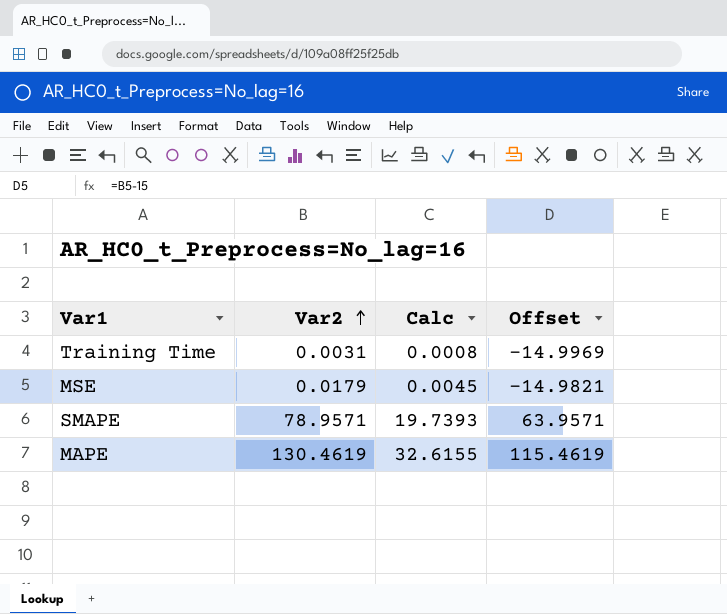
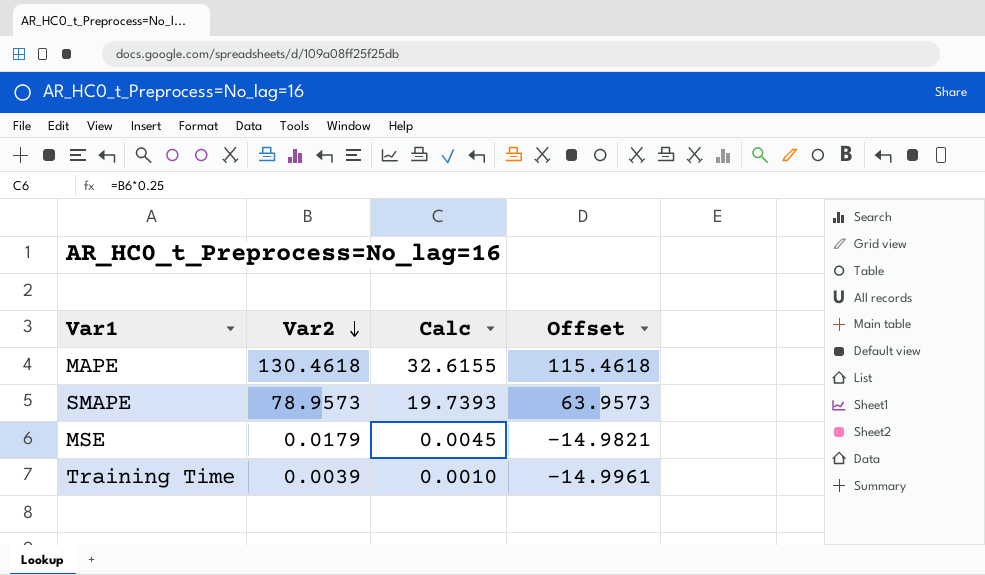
row order: Var2 ascending -> Var2 descending
MAPE | Var2: 130.4619 -> 130.4618
MAPE | Offset: 115.4619 -> 115.4618
SMAPE | Var2: 78.9571 -> 78.9573
SMAPE | Offset: 63.9571 -> 63.9573
Training Time | Var2: 0.0031 -> 0.0039
Training Time | Calc: 0.0008 -> 0.0010
Training Time | Offset: -14.9969 -> -14.9961

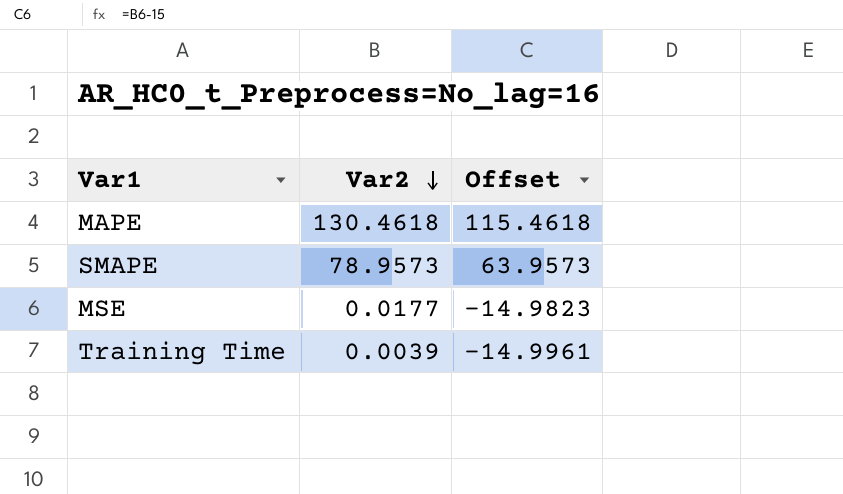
column Calc | formula: [Var2] * 0.25 -> none
MSE | Var2: 0.0179 -> 0.0177
MSE | Offset: -14.9821 -> -14.9823

